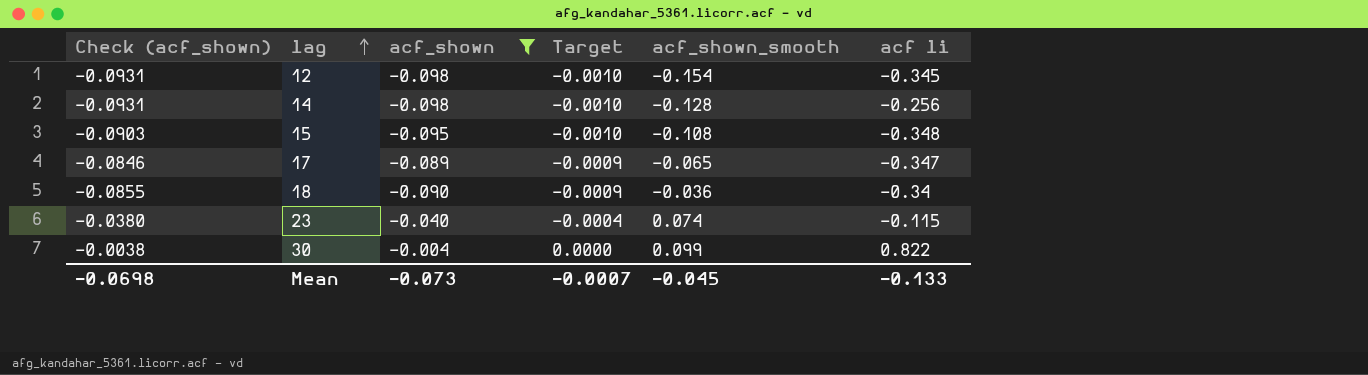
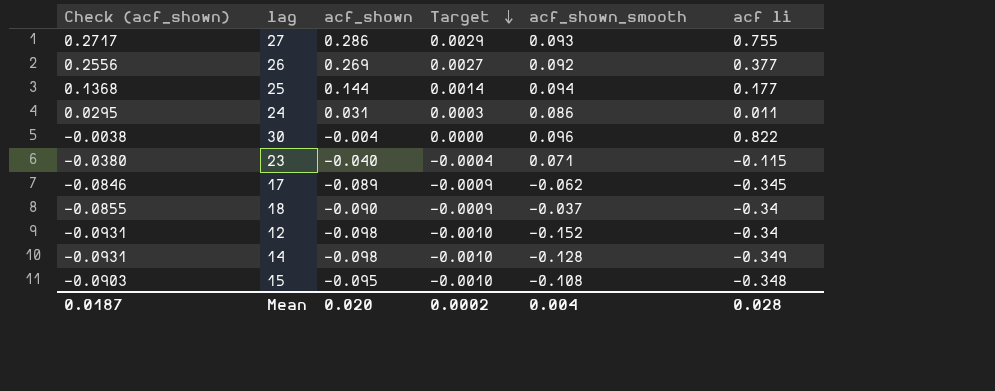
filter: acf_shown <= -0.004 -> none
row order: lag ascending -> Target descending
30 | acf_shown_smooth: 0.099 -> 0.096
23 | acf_shown_smooth: 0.074 -> 0.071
17 | acf_shown_smooth: -0.065 -> -0.062
17 | acf li: -0.347 -> -0.345
18 | acf_shown_smooth: -0.036 -> -0.037
12 | acf_shown_smooth: -0.154 -> -0.152
12 | acf li: -0.345 -> -0.34
14 | acf li: -0.256 -> -0.349
Mean | Check (acf_shown): -0.0698 -> 0.0187
Mean | acf_shown: -0.073 -> 0.020
Mean | Target: -0.0007 -> 0.0002
Mean | acf_shown_smooth: -0.045 -> 0.004
Mean | acf li: -0.133 -> 0.028

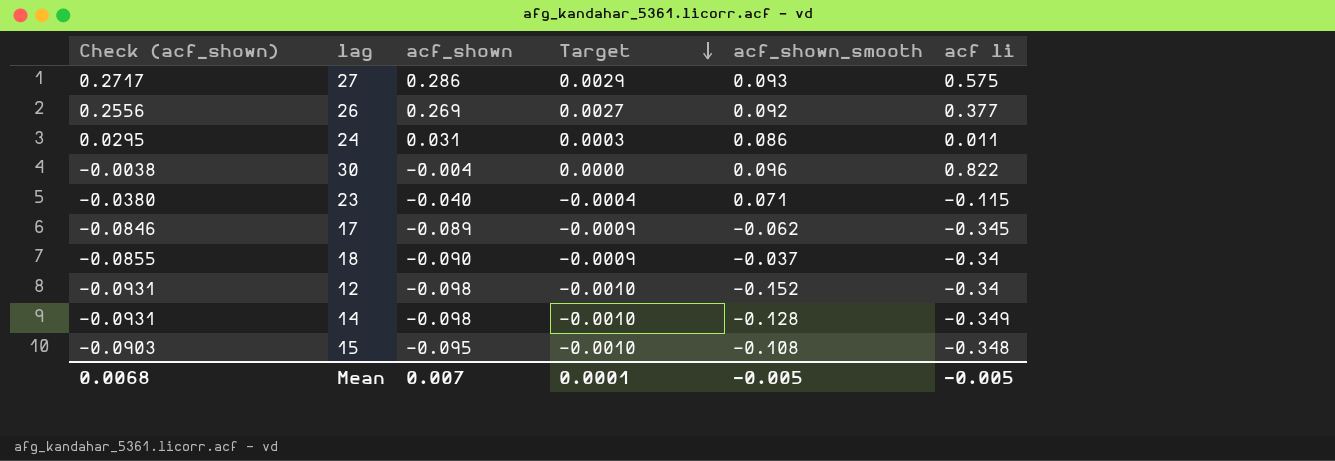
row 25: 0.1368 | 0.144 | 0.0014 | 0.094 | 0.177 -> none
27 | acf li: 0.755 -> 0.575
Mean | Check (acf_shown): 0.0187 -> 0.0068
Mean | acf_shown: 0.020 -> 0.007
Mean | Target: 0.0002 -> 0.0001
Mean | acf_shown_smooth: 0.004 -> -0.005
Mean | acf li: 0.028 -> -0.005

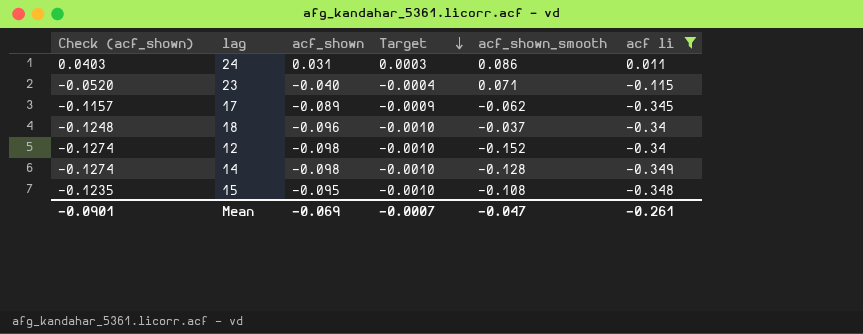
filter: none -> acf li <= 0.011
column Check (acf_shown) | formula: [acf_shown] * 0.95 -> [acf_shown] * 1.3
18 | acf_shown: -0.090 -> -0.096
18 | Target: -0.0009 -> -0.0010
Mean | Check (acf_shown): 0.0068 -> -0.0901
Mean | acf_shown: 0.007 -> -0.069
Mean | Target: 0.0001 -> -0.0007
Mean | acf_shown_smooth: -0.005 -> -0.047
Mean | acf li: -0.005 -> -0.261

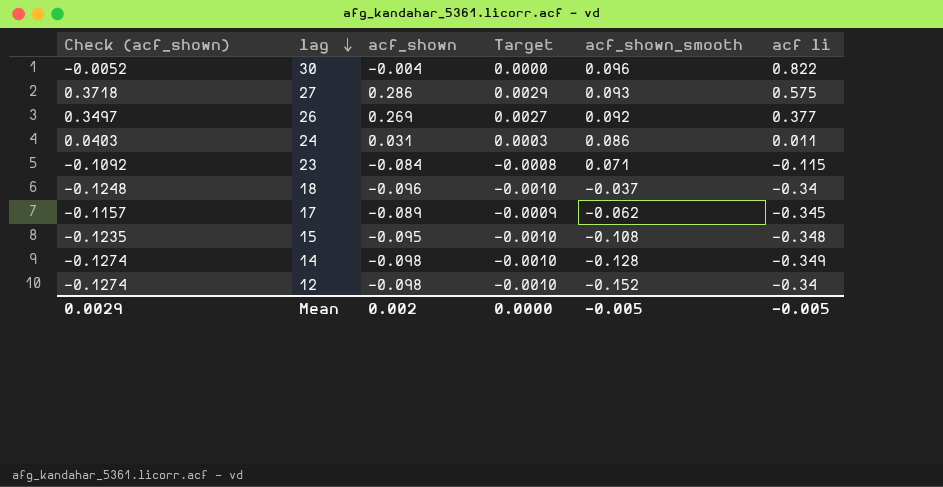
filter: acf li <= 0.011 -> none
row order: Target descending -> lag descending
23 | Check (acf_shown): -0.0520 -> -0.1092
23 | acf_shown: -0.040 -> -0.084
23 | Target: -0.0004 -> -0.0008
Mean | Check (acf_shown): -0.0901 -> 0.0029
Mean | acf_shown: -0.069 -> 0.002
Mean | Target: -0.0007 -> 0.0000
Mean | acf_shown_smooth: -0.047 -> -0.005
Mean | acf li: -0.261 -> -0.005

